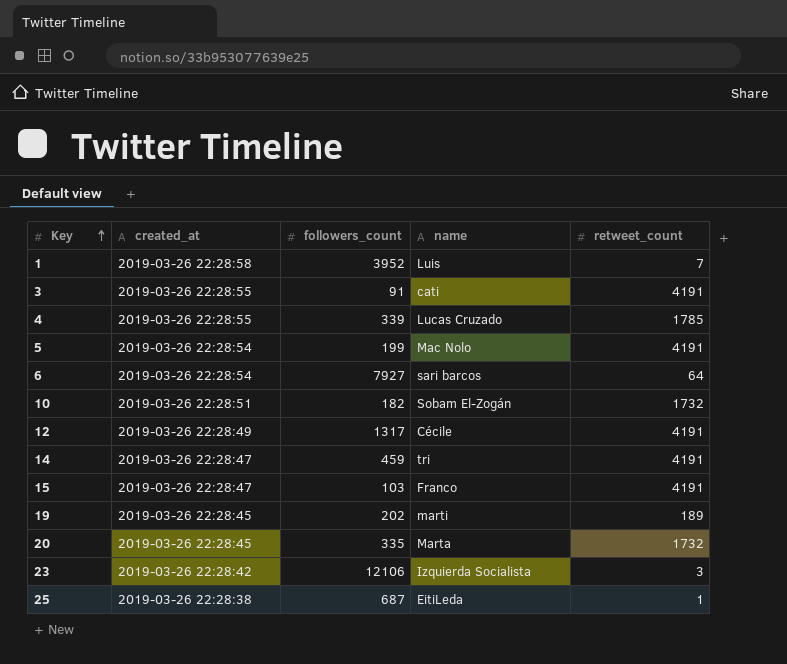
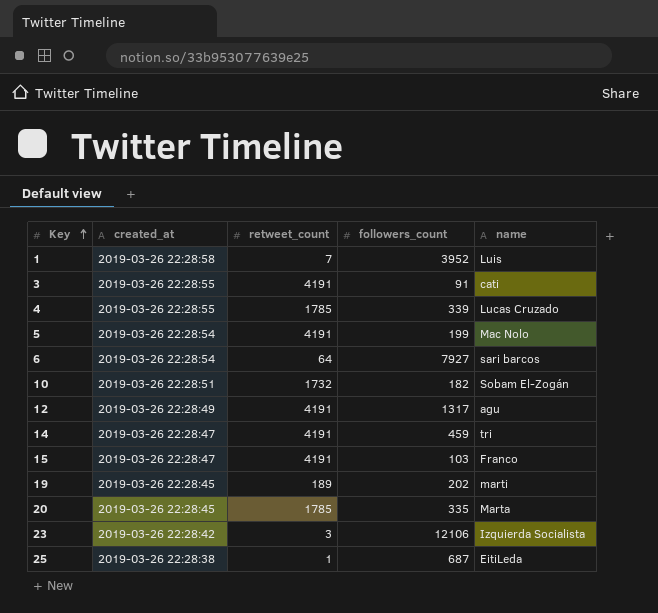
column retweet_count | position: 5 -> 3
12 | name: Cécile -> agu
20 | retweet_count: 1732 -> 1785

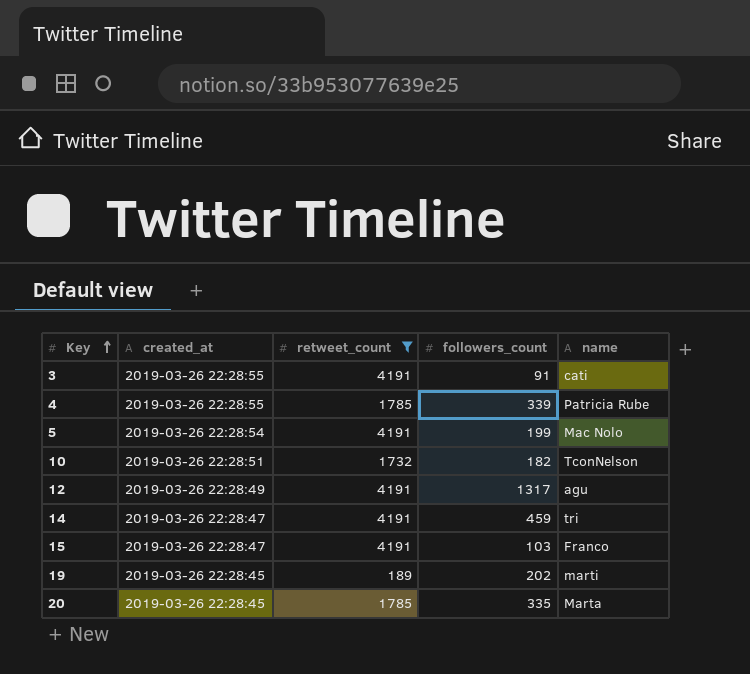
filter: none -> retweet_count >= 189
4 | name: Lucas Cruzado -> Patricia Rube
10 | name: Sobam El-Zogán -> TconNelson

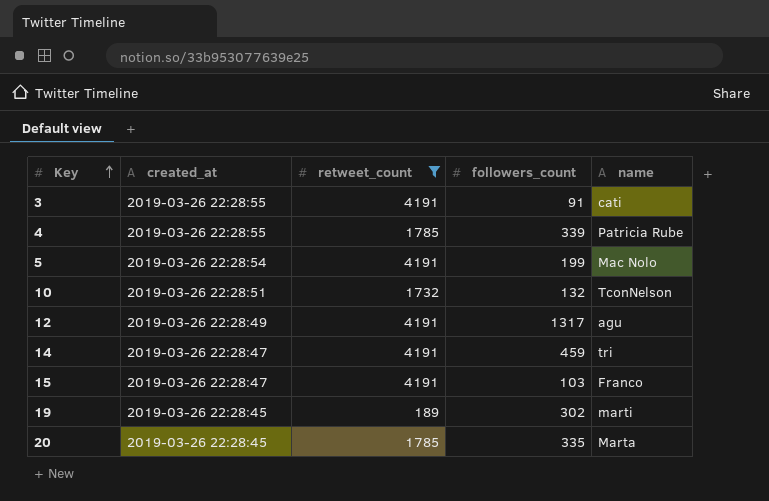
10 | followers_count: 182 -> 132
19 | followers_count: 202 -> 302

